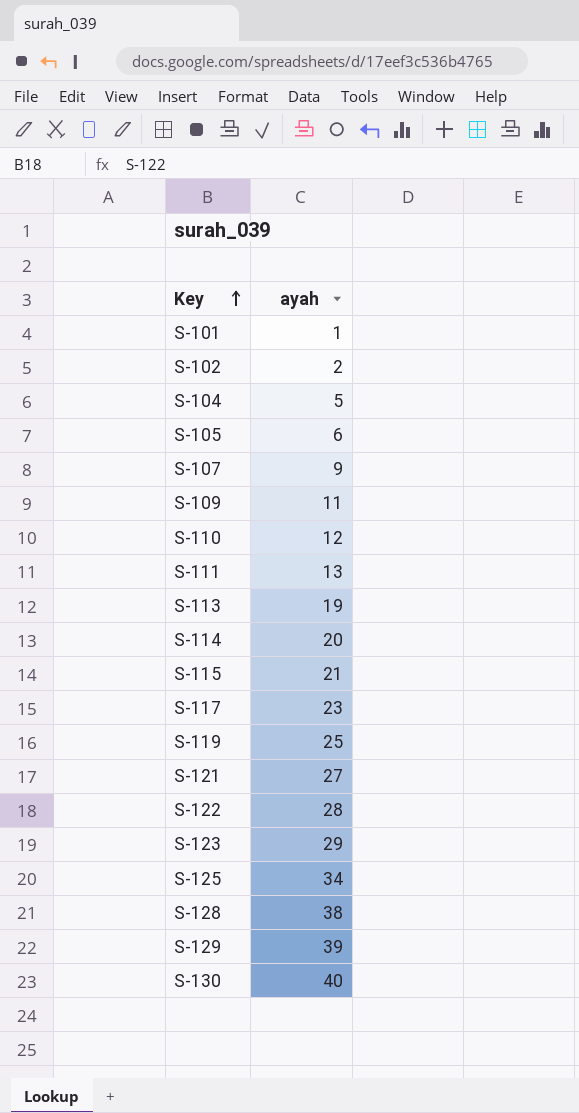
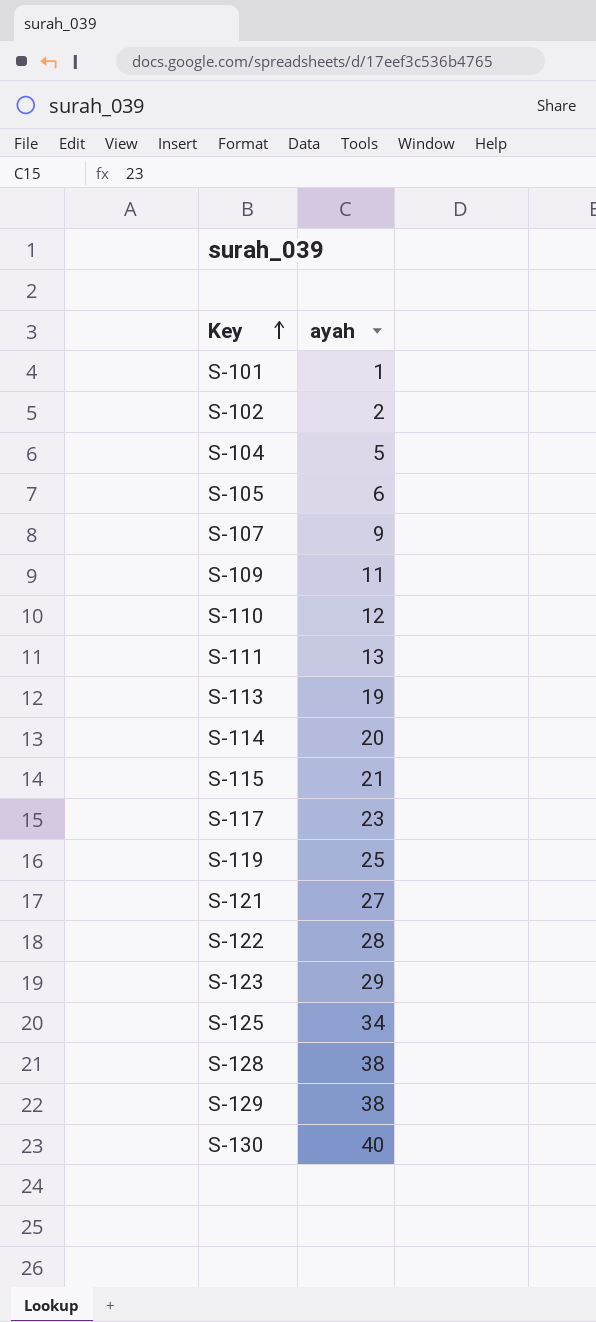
S-129 | ayah: 39 -> 38

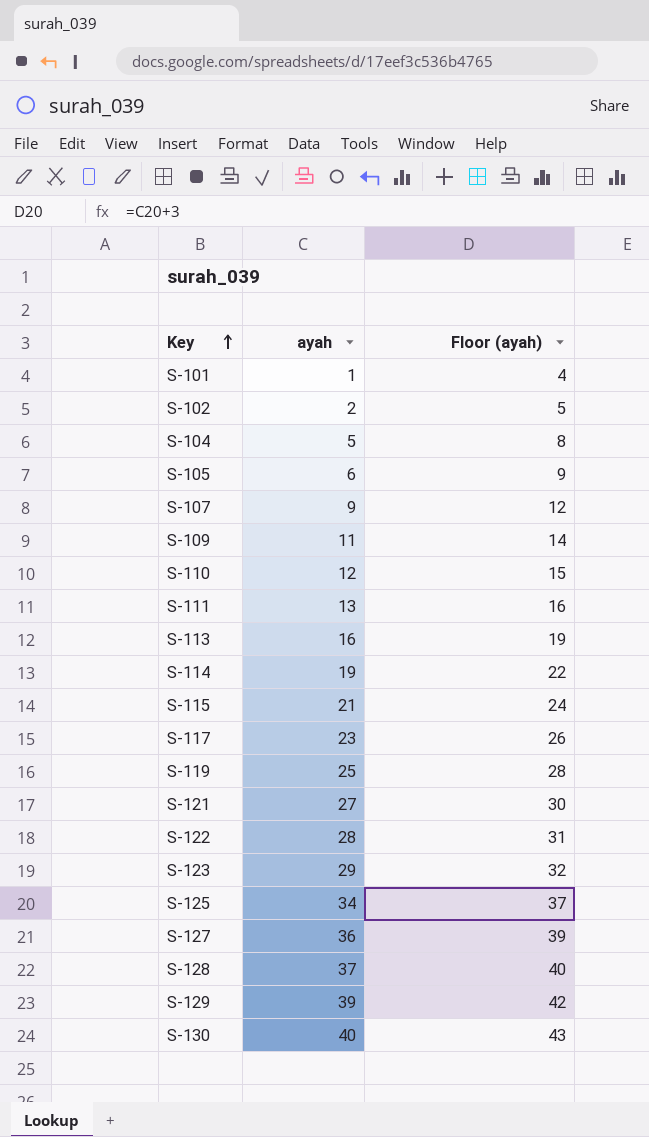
column Floor (ayah) | formula: none -> [ayah] + 3
S-113 | ayah: 19 -> 16
S-114 | ayah: 20 -> 19
row S-127: none -> 36 | 39
S-128 | ayah: 38 -> 37
S-129 | ayah: 38 -> 39

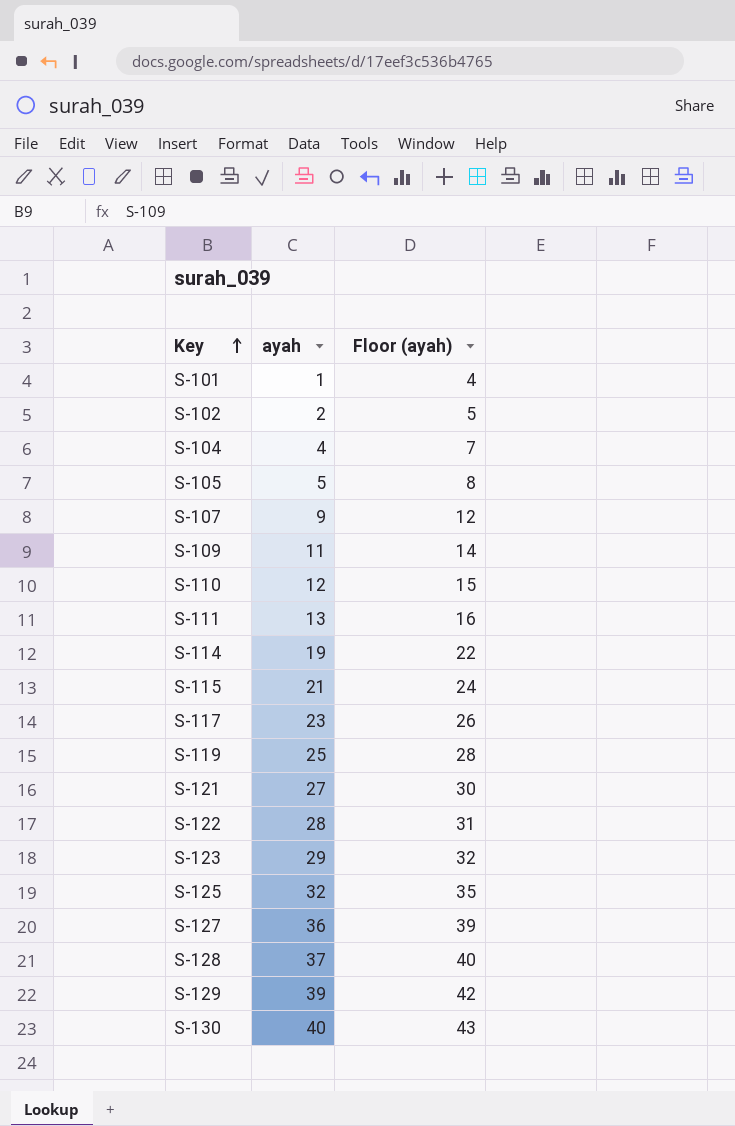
row S-113: 16 | 19 -> none
S-104 | ayah: 5 -> 4
S-104 | Floor (ayah): 8 -> 7
S-105 | ayah: 6 -> 5
S-105 | Floor (ayah): 9 -> 8
S-125 | ayah: 34 -> 32
S-125 | Floor (ayah): 37 -> 35

